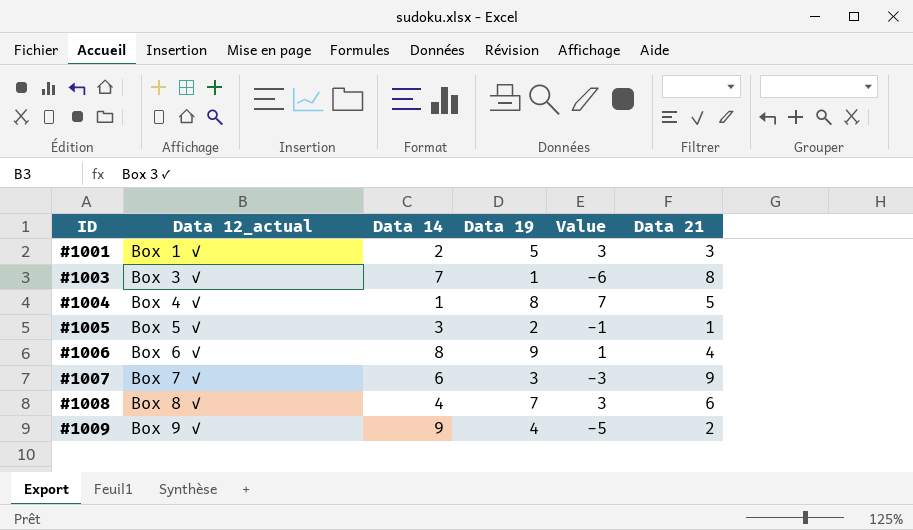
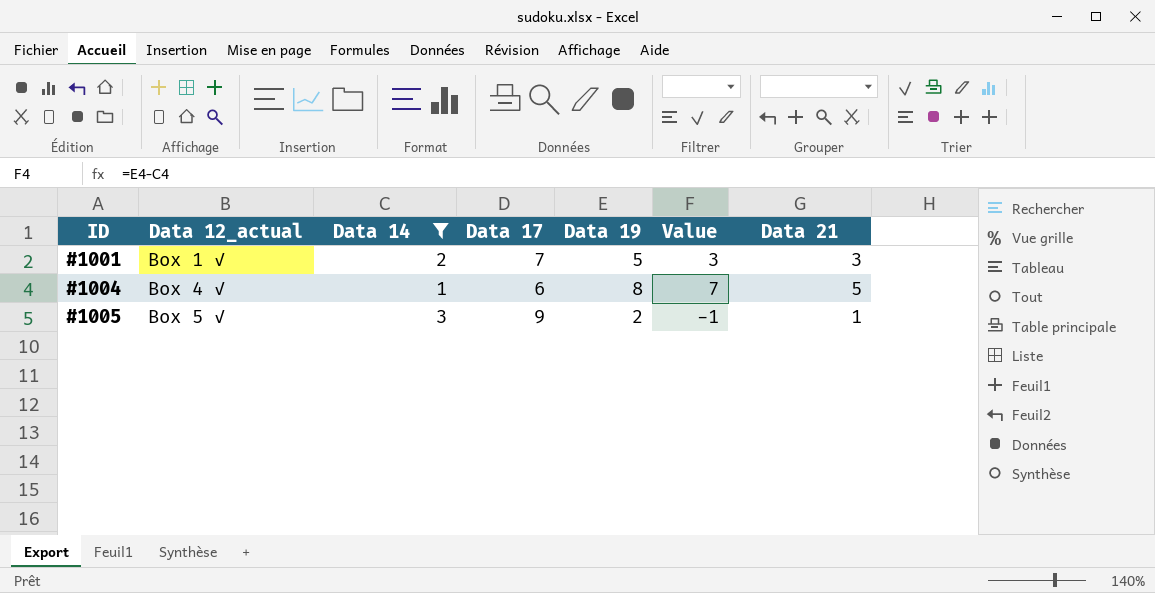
filter: none -> Data 14 <= 3
column Data 17 | position: none -> 4

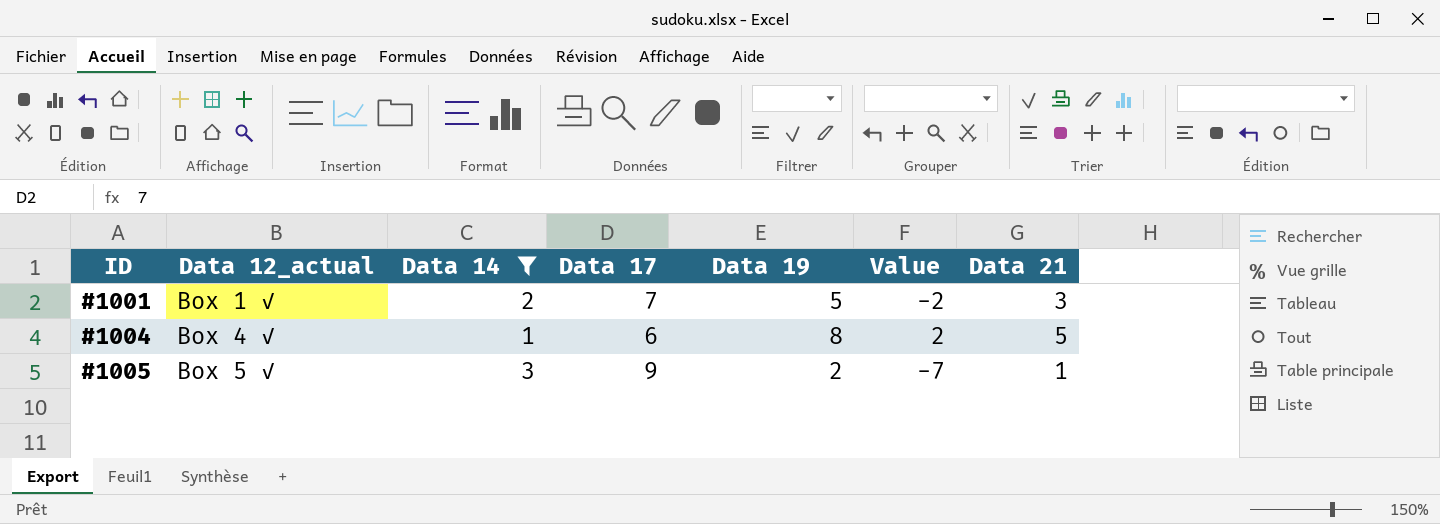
column Value | formula: [Data 19] - [Data 14] -> [Data 19] - [Data 17]

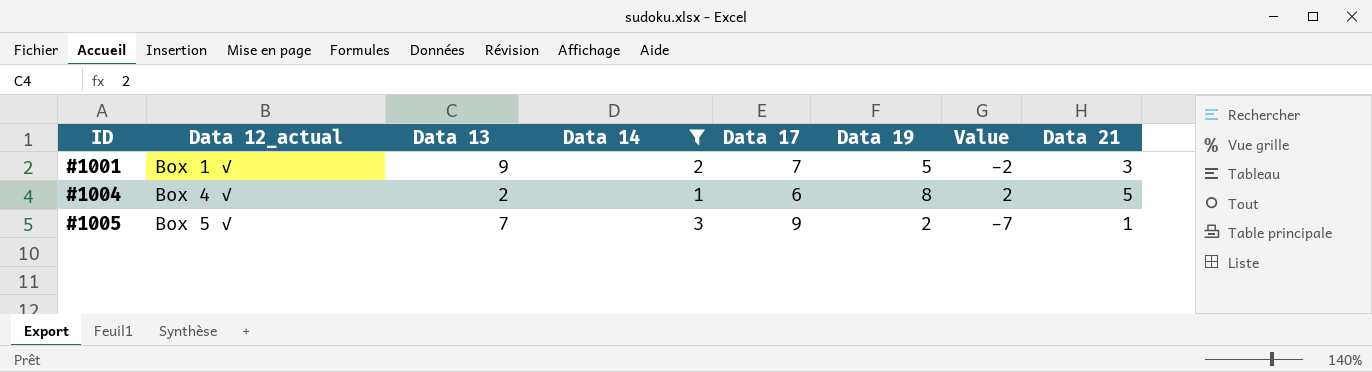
column Data 13 | position: none -> 3

